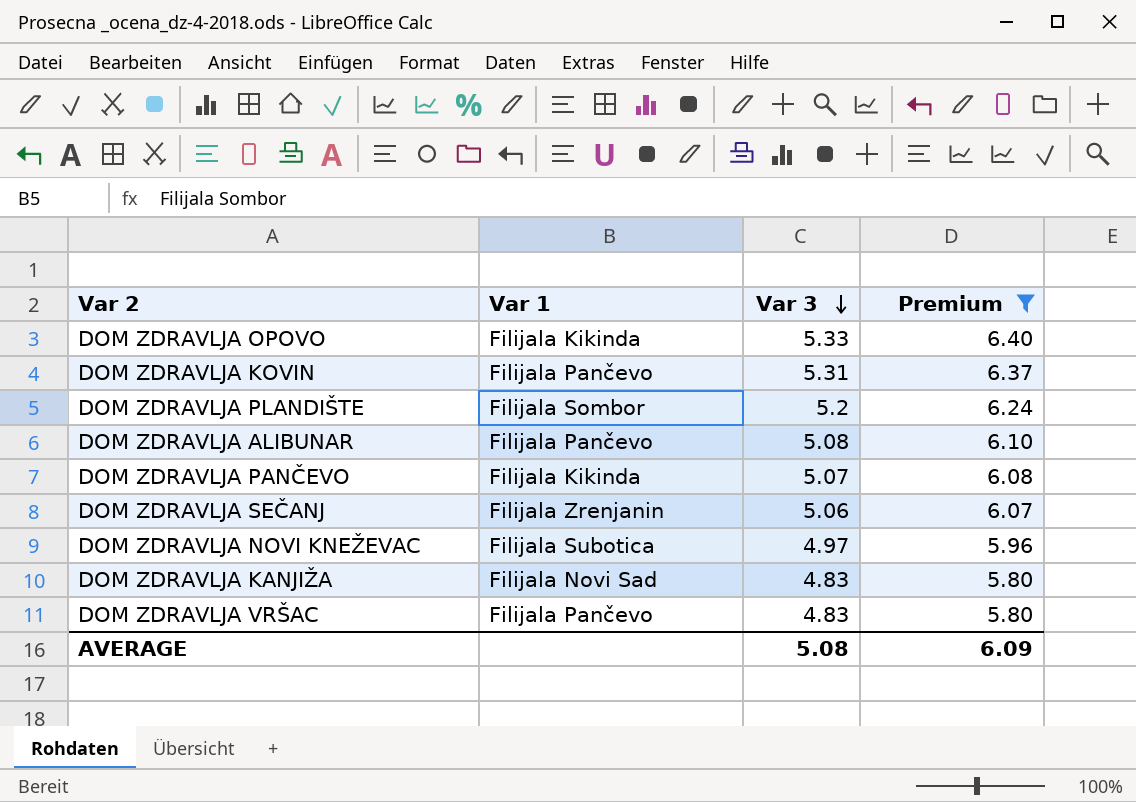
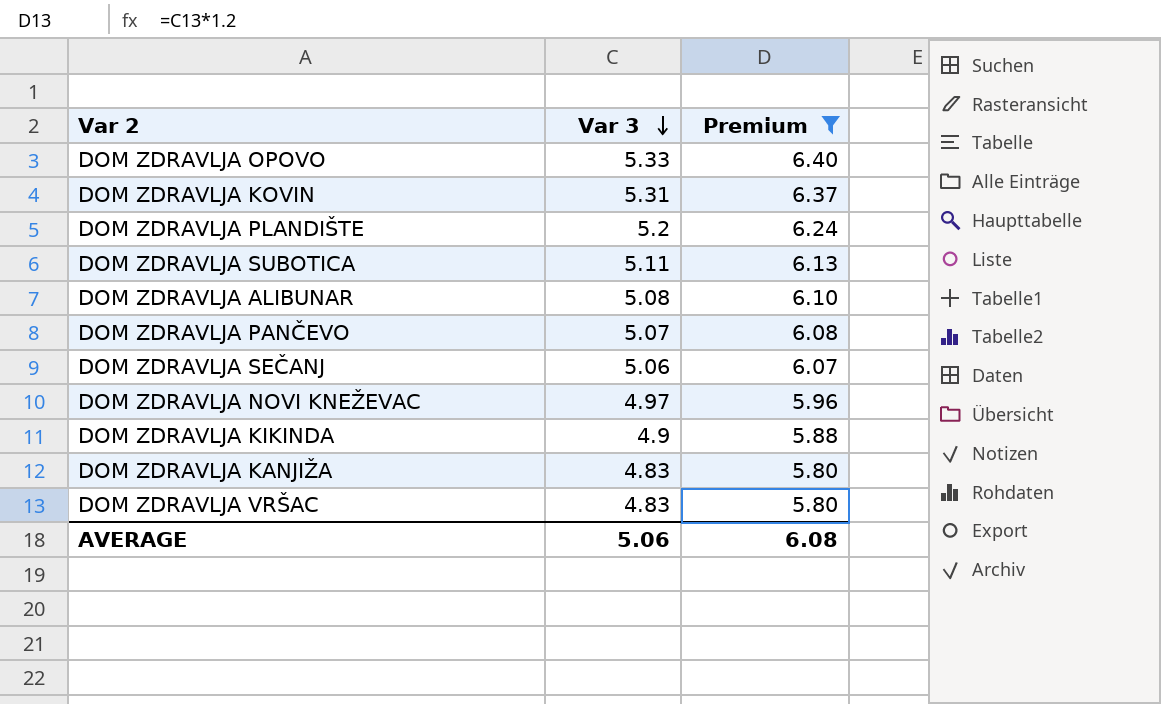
column Var 1 | position: 2 -> none
row DOM ZDRAVLJA SUBOTICA: none -> 5.11 | 6.13
row DOM ZDRAVLJA KIKINDA: none -> 4.9 | 5.88
AVERAGE | Var 3: 5.08 -> 5.06
AVERAGE | Premium: 6.09 -> 6.08

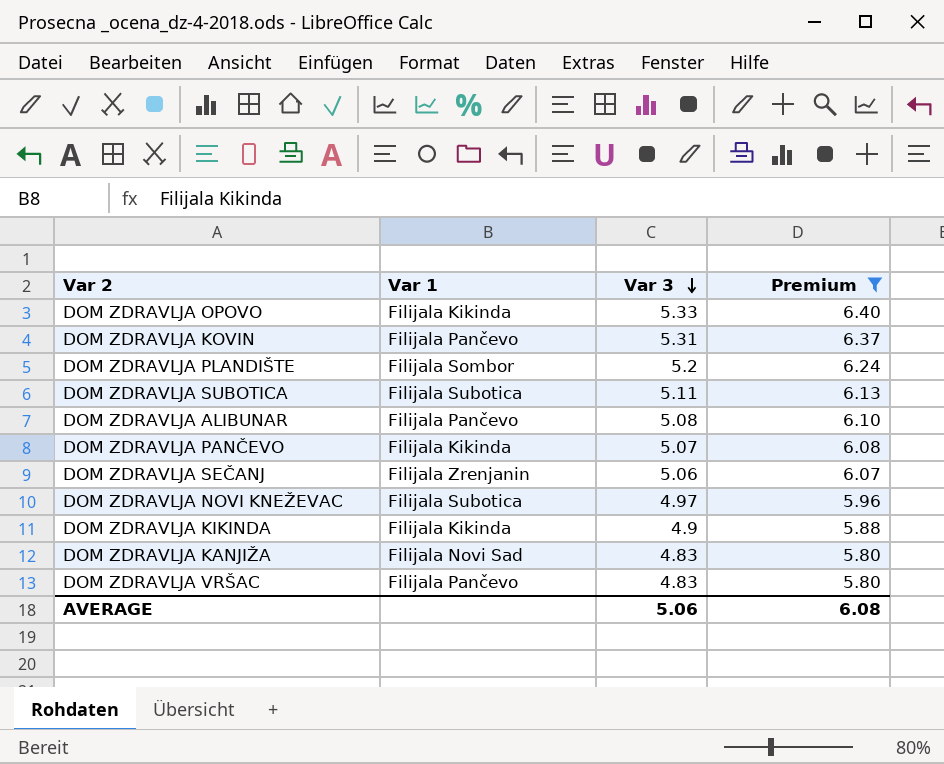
column Var 1 | position: none -> 2

